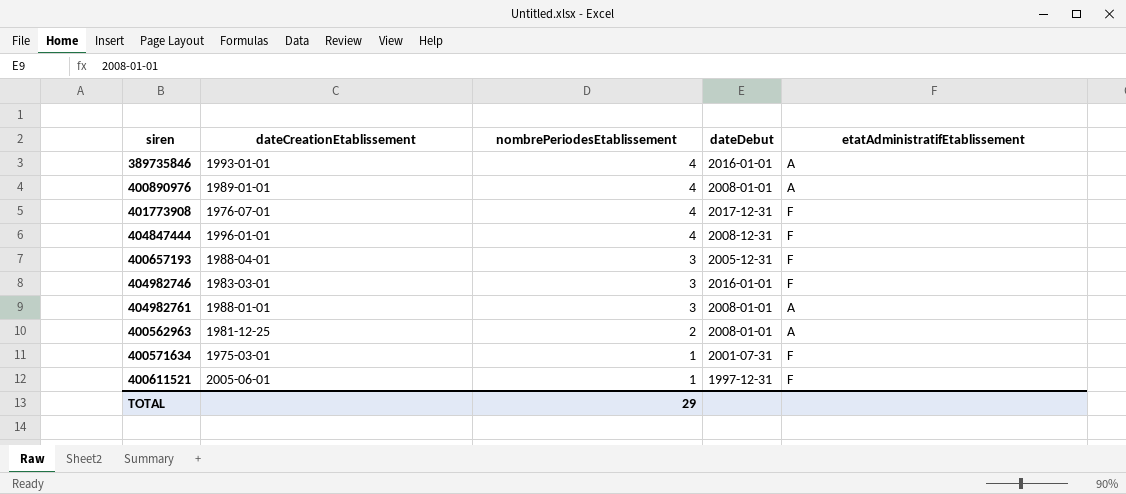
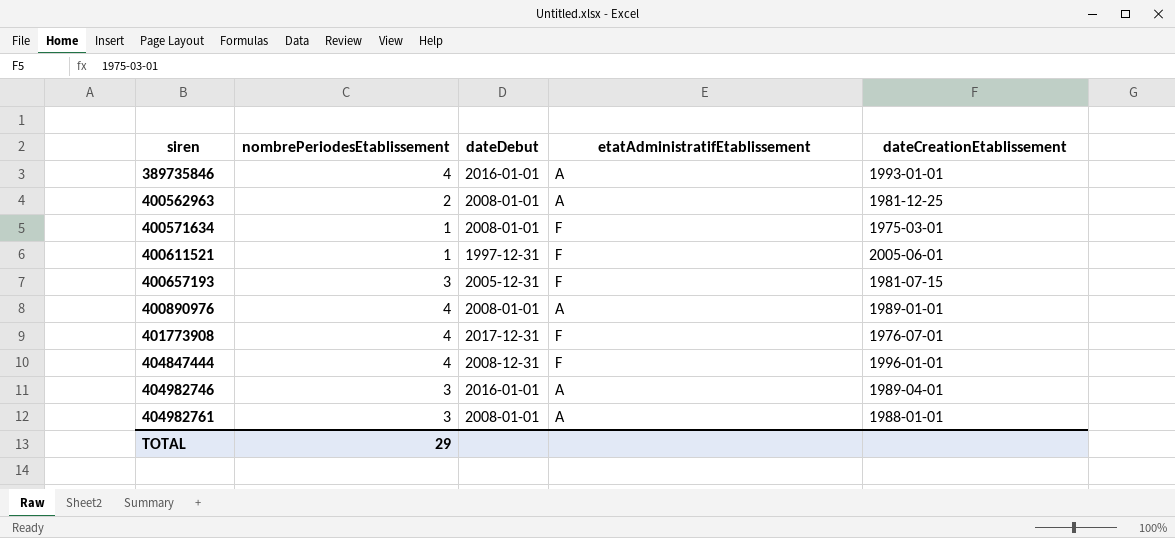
row order: nombrePeriodesEtablissement descending -> siren ascending
column dateCreationEtablissement | position: 2 -> 5
400571634 | dateDebut: 2001-07-31 -> 2008-01-01
400657193 | dateCreationEtablissement: 1988-04-01 -> 1981-07-15
404982746 | etatAdministratifEtablissement: F -> A
404982746 | dateCreationEtablissement: 1983-03-01 -> 1989-04-01

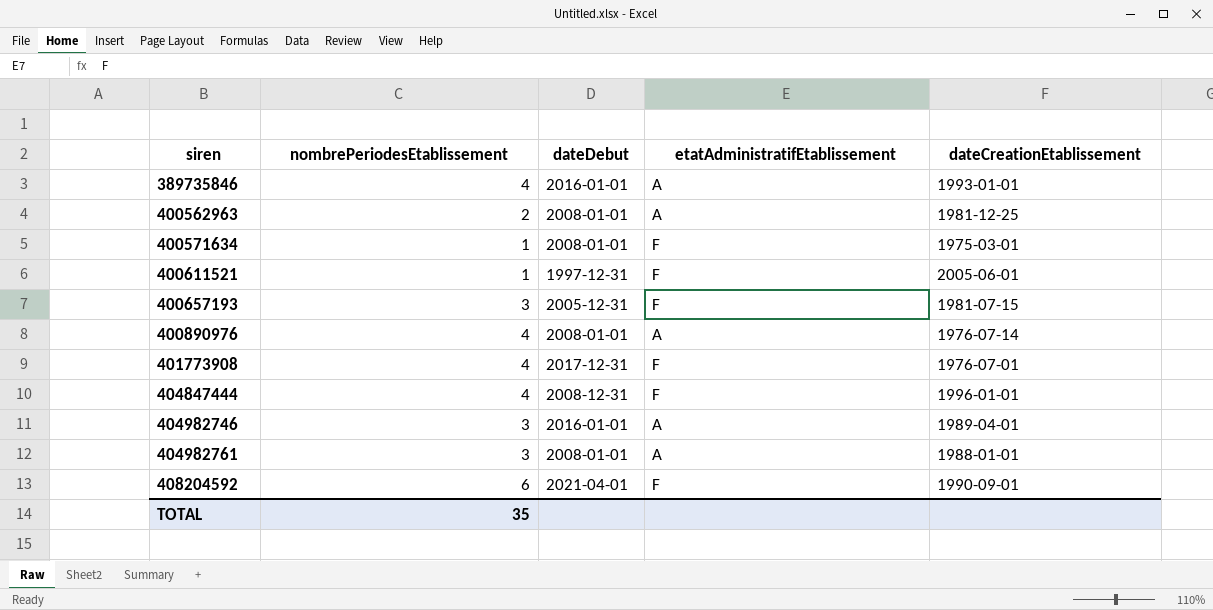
400890976 | dateCreationEtablissement: 1989-01-01 -> 1976-07-14
row 408204592: none -> 6 | 2021-04-01 | F | 1990-09-01
TOTAL | nombrePeriodesEtablissement: 29 -> 35

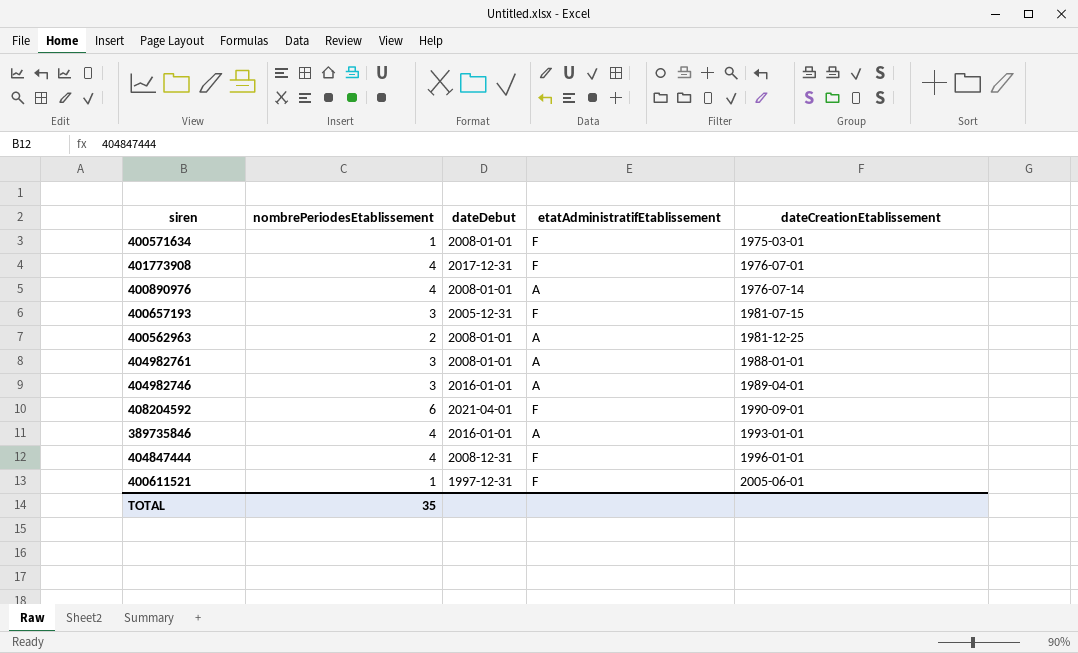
row order: siren ascending -> dateCreationEtablissement ascending

